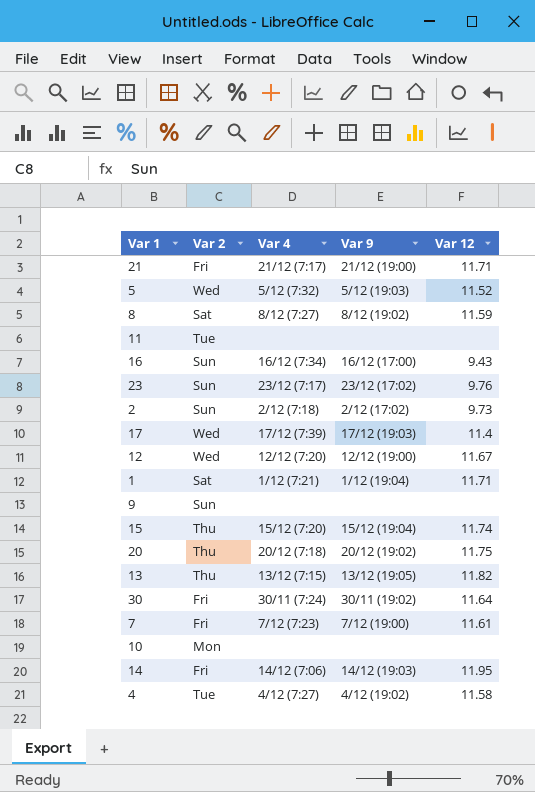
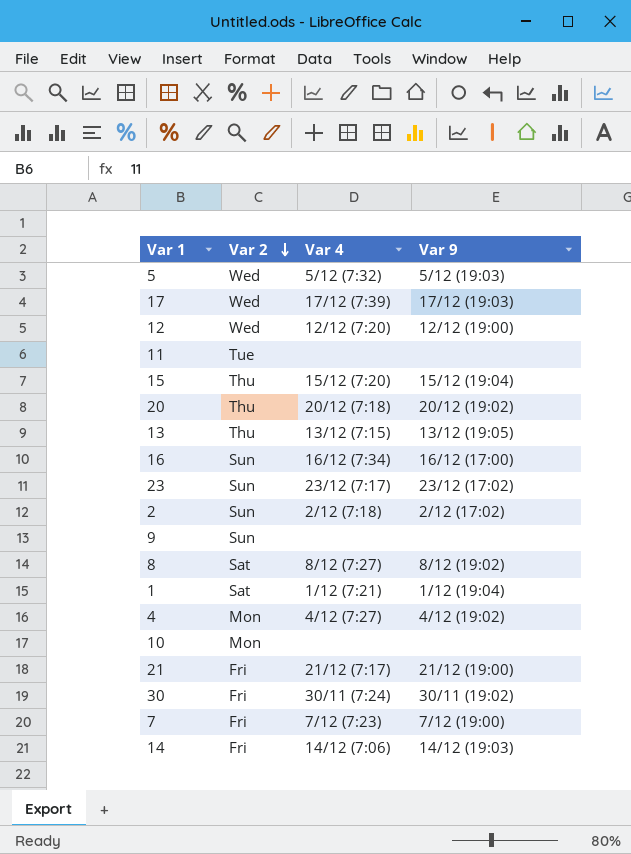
row order: none -> Var 2 descending
column Var 12 | position: 5 -> none
4 | Var 2: Tue -> Mon

